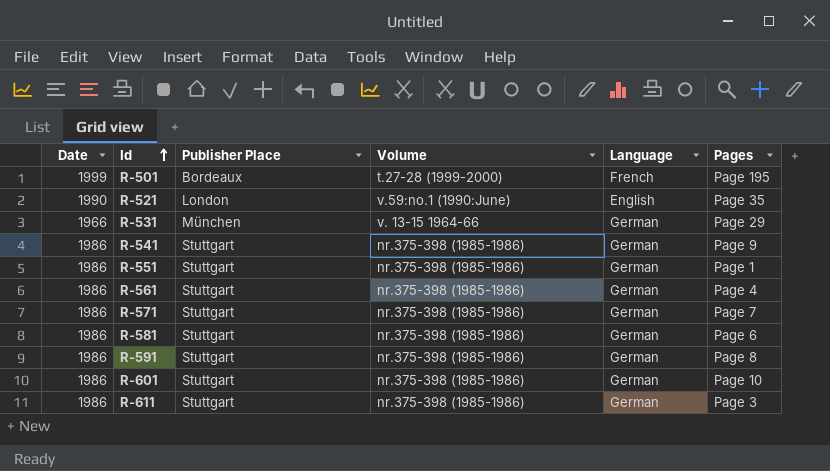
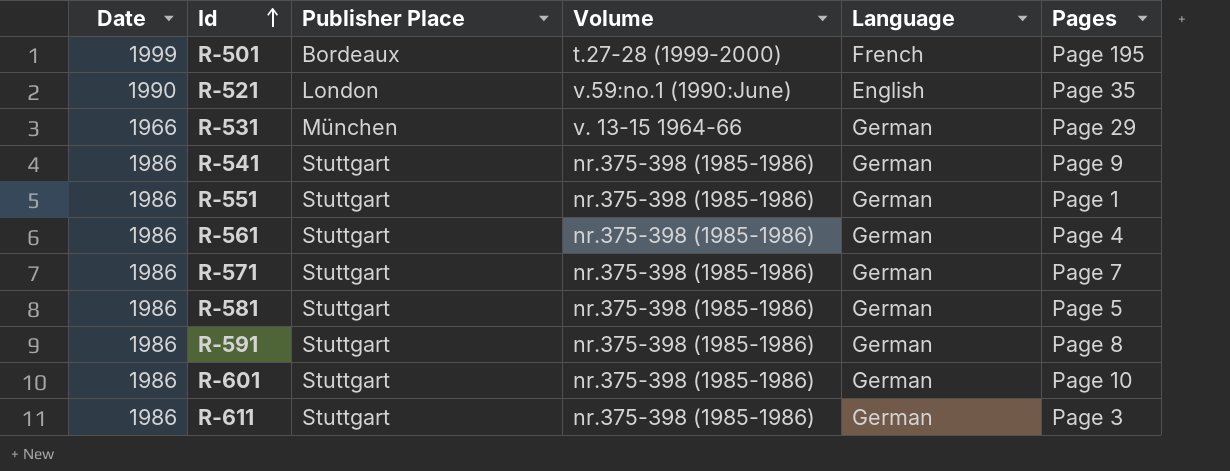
R-581 | Pages: Page 6 -> Page 5

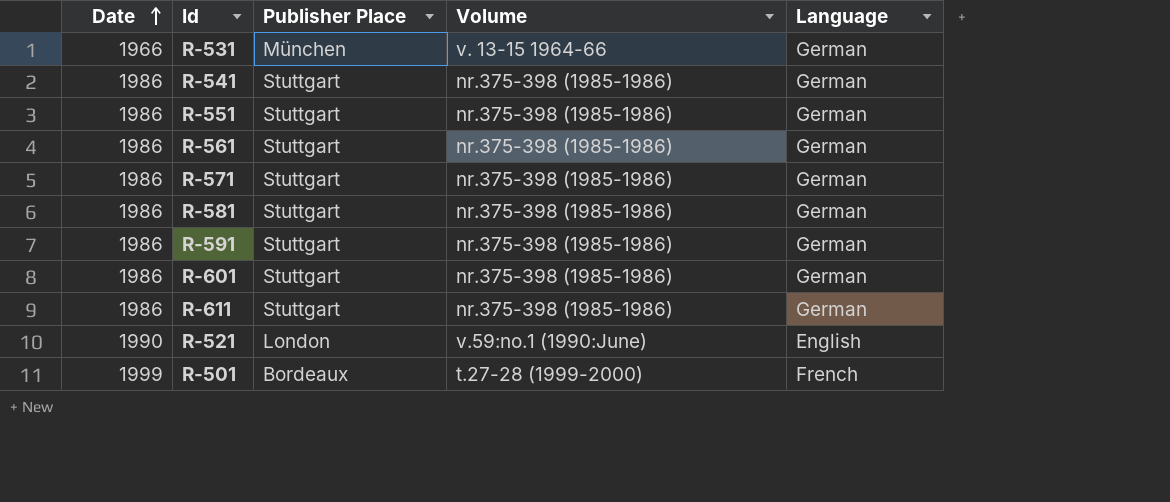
row order: Id ascending -> Date ascending
column Pages | position: 6 -> none

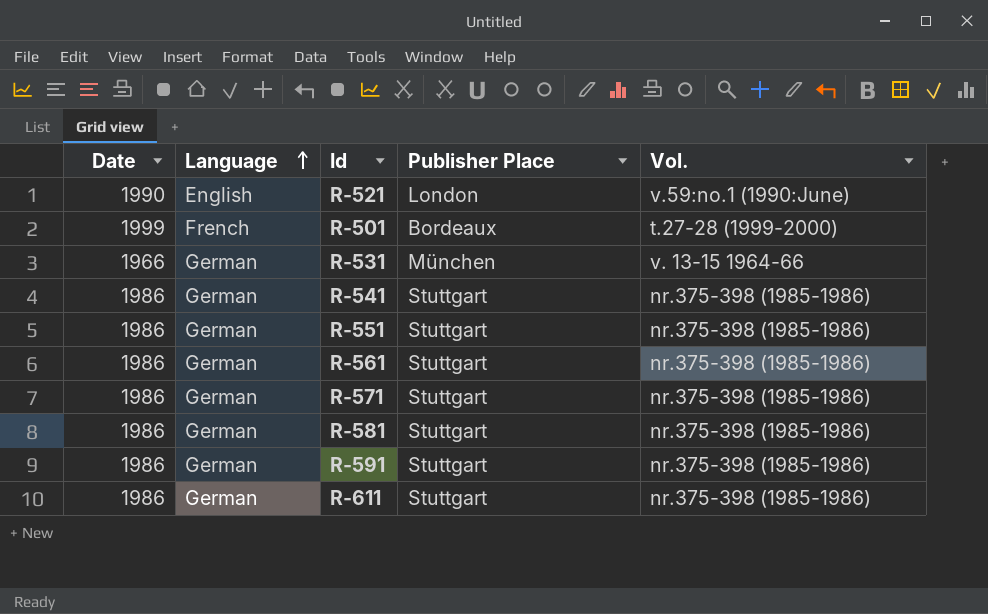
row order: Date ascending -> Language ascending
column Language | position: 5 -> 2
column name: Volume -> Vol.
row R-601: 1986 | Stuttgart | nr.375-398 (1985-1986) | German -> none

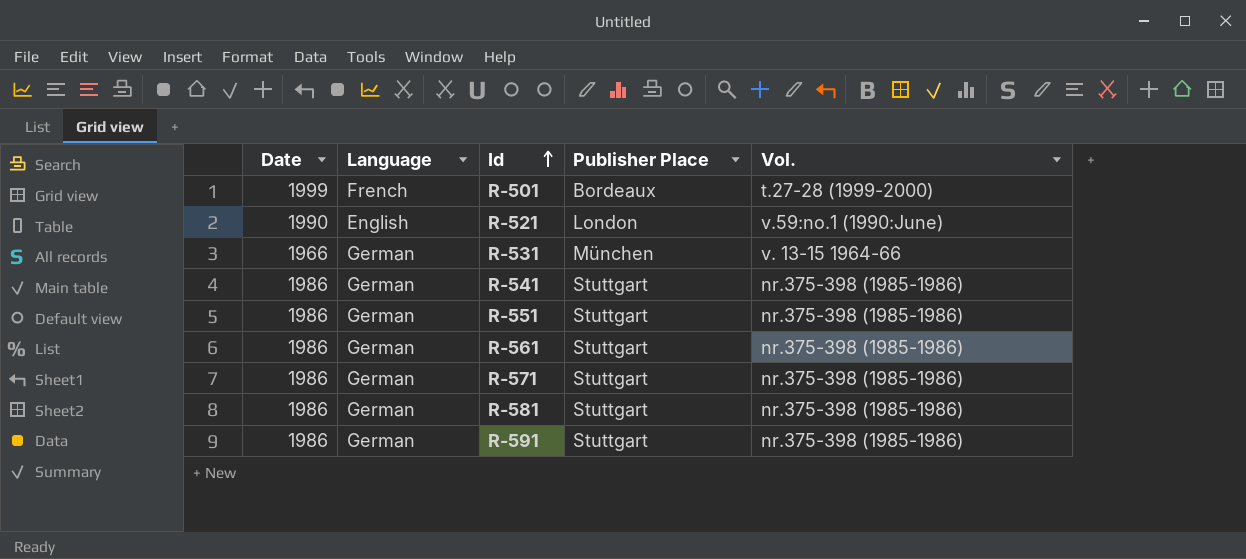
row order: Language ascending -> Id ascending
row R-611: 1986 | German | Stuttgart | nr.375-398 (1985-1986) -> none

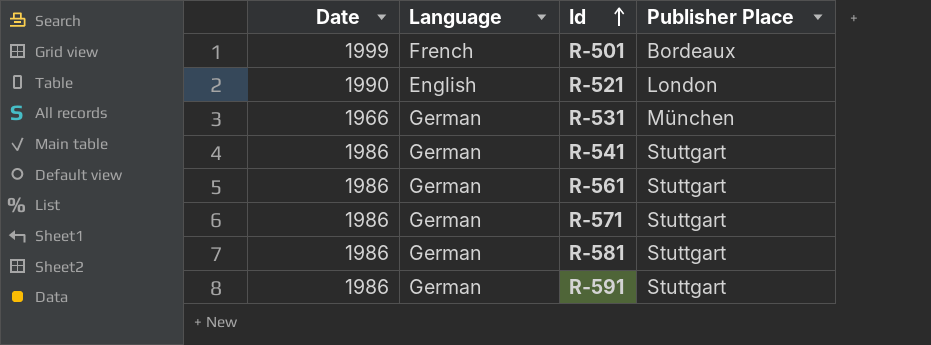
column Vol. | position: 5 -> none
row R-551: 1986 | German | Stuttgart | nr.375-398 (1985-1986) -> none

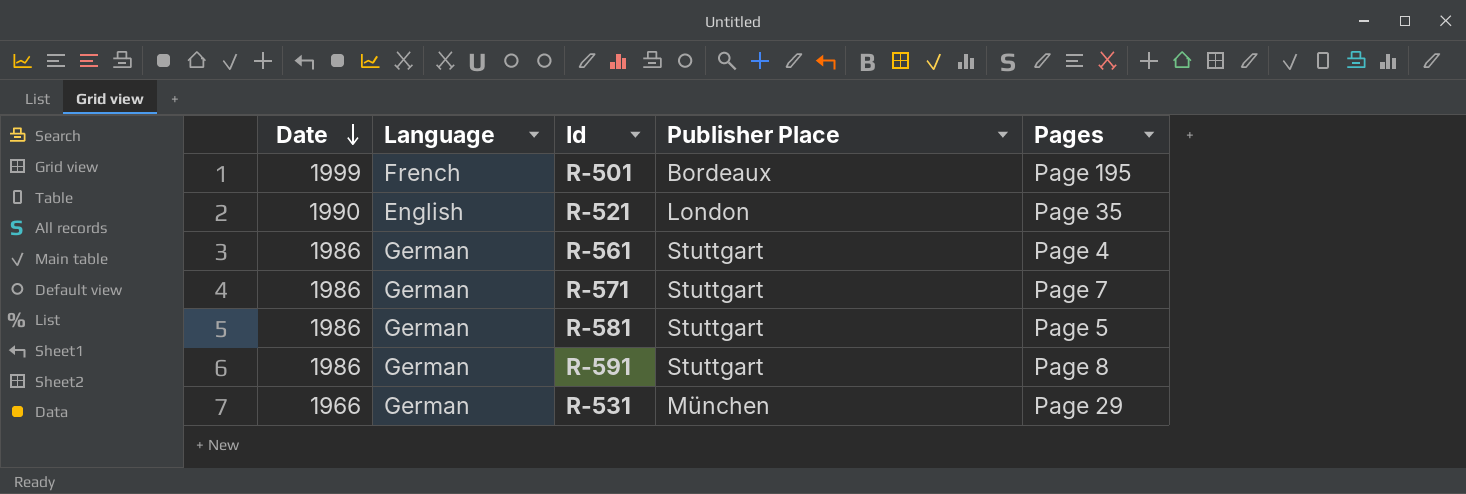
row order: Id ascending -> Date descending
column Pages | position: none -> 5
row R-541: 1986 | German | Stuttgart -> none

